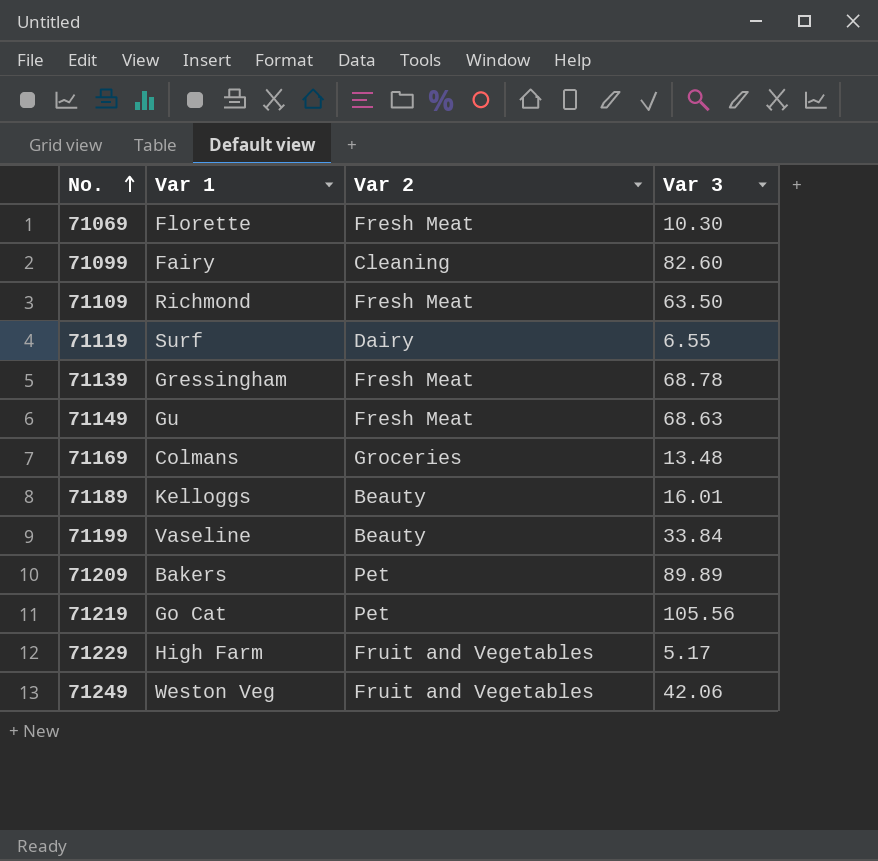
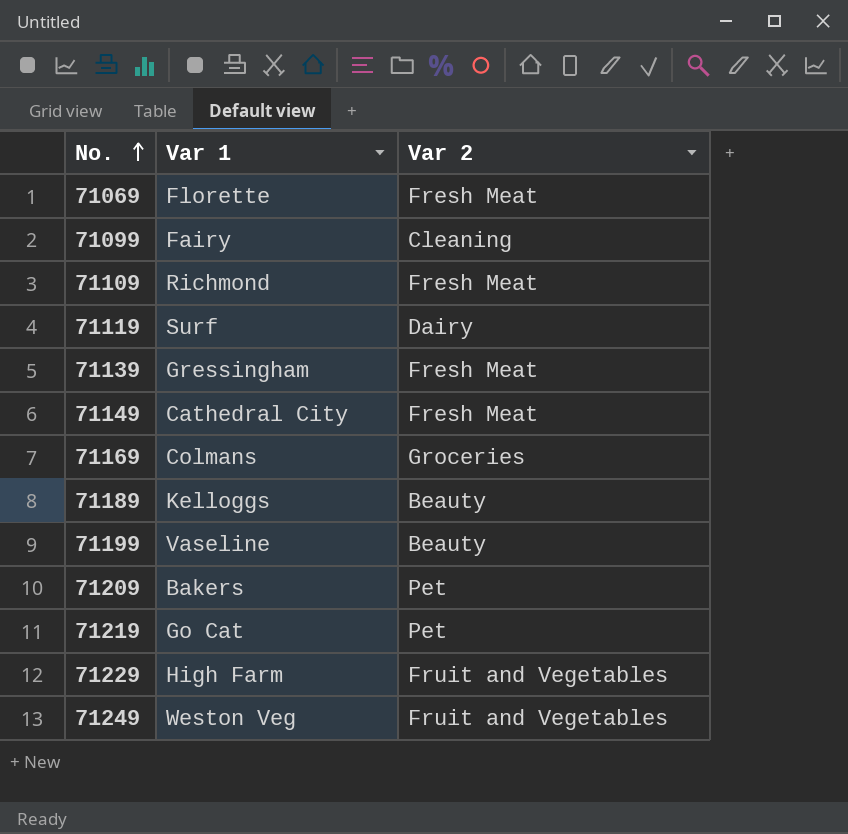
column Var 3 | position: 4 -> none
71149 | Var 1: Gu -> Cathedral City

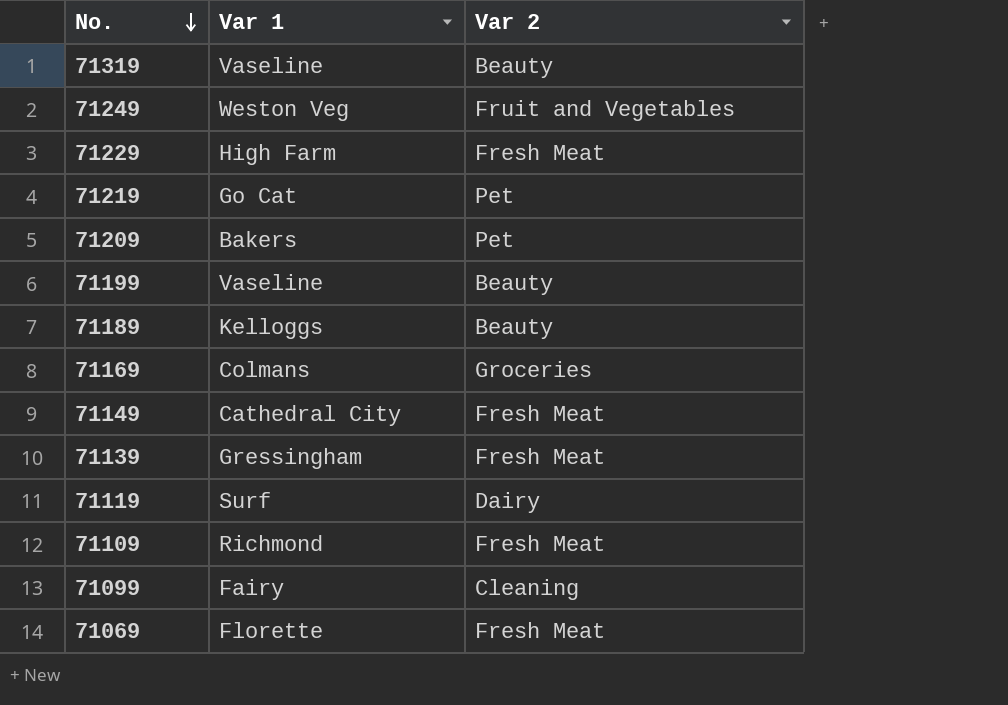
row order: No. ascending -> No. descending
row 71319: none -> Vaseline | Beauty
71229 | Var 2: Fruit and Vegetables -> Fresh Meat

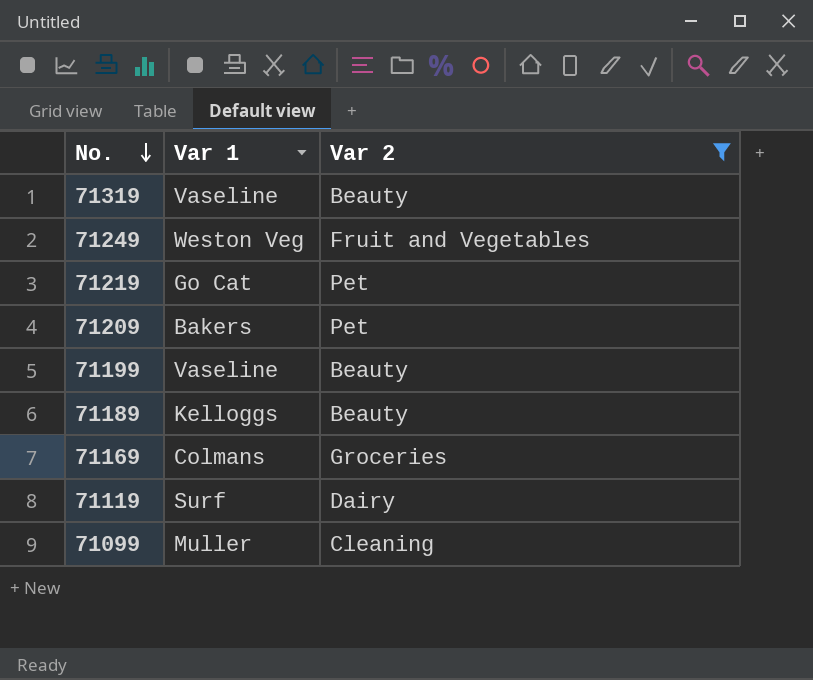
filter: none -> Var 2 != Fresh Meat
71099 | Var 1: Fairy -> Muller

